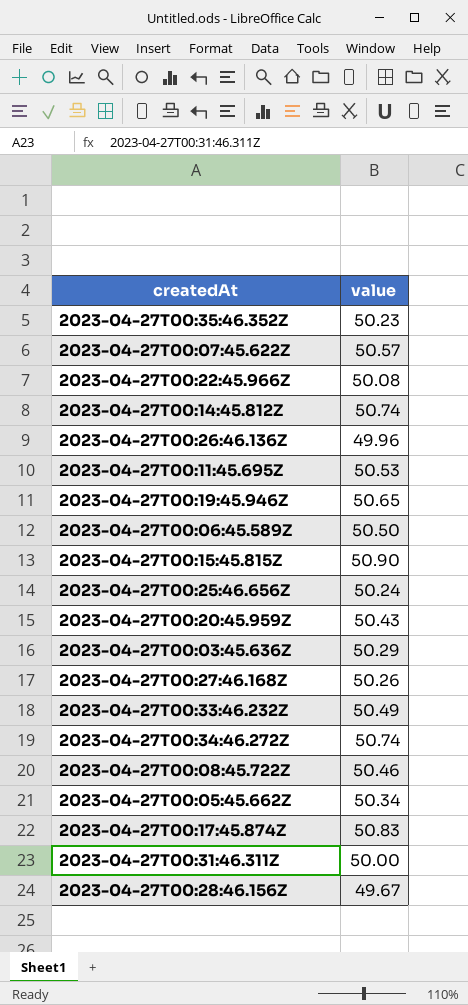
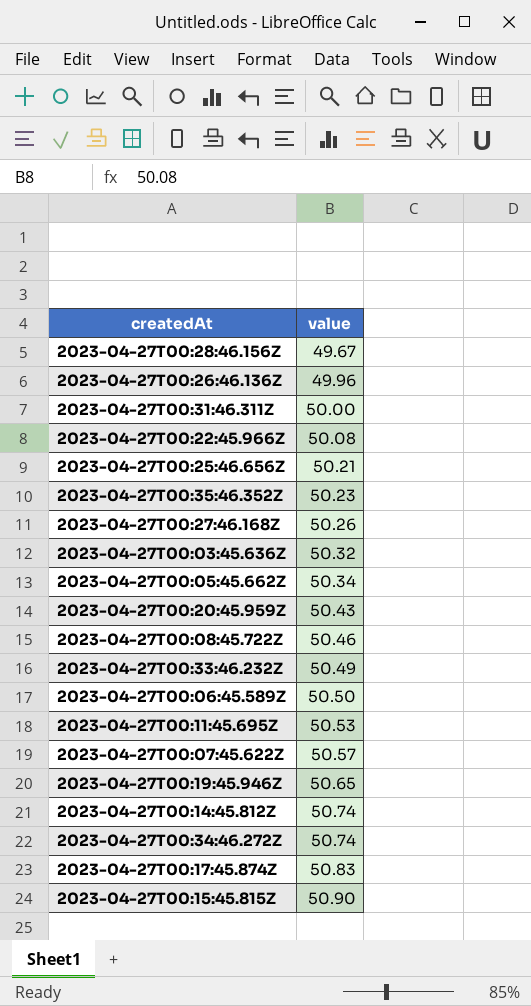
row order: none -> value ascending
2023-04-27T00:25:46.656Z | value: 50.24 -> 50.21
2023-04-27T00:03:45.636Z | value: 50.29 -> 50.32

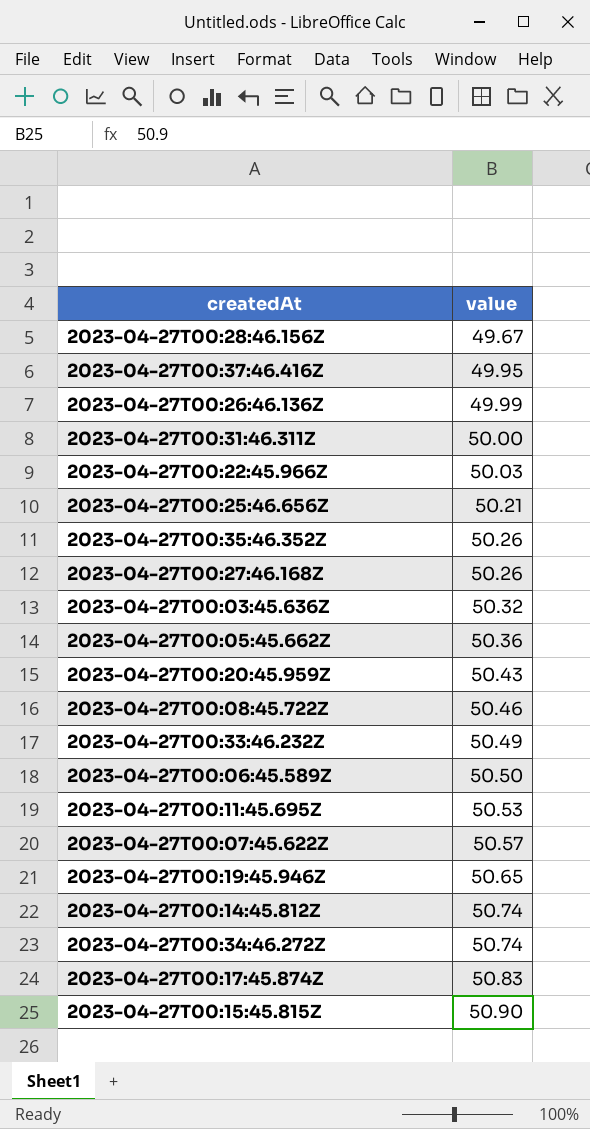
row 2023-04-27T00:37:46.416Z: none -> 49.95
2023-04-27T00:26:46.136Z | value: 49.96 -> 49.99
2023-04-27T00:22:45.966Z | value: 50.08 -> 50.03
2023-04-27T00:35:46.352Z | value: 50.23 -> 50.26
2023-04-27T00:05:45.662Z | value: 50.34 -> 50.36

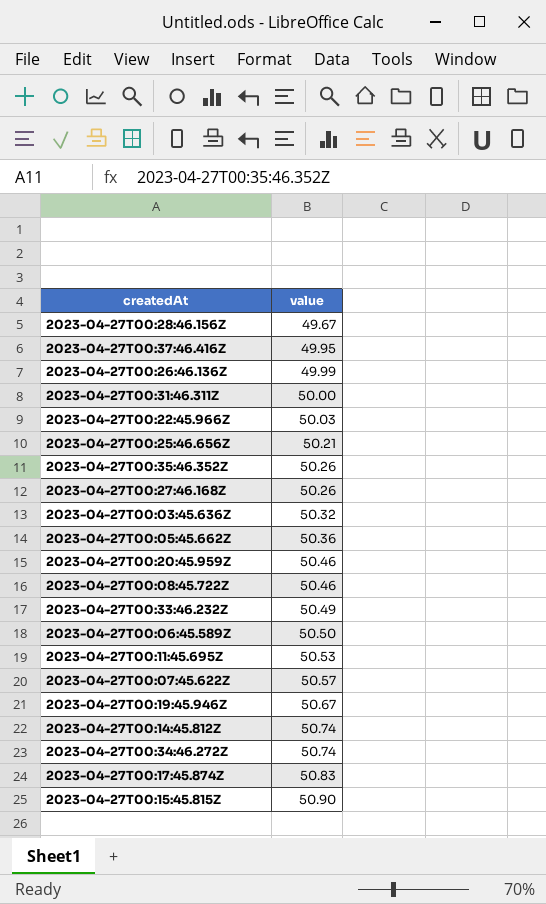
2023-04-27T00:20:45.959Z | value: 50.43 -> 50.46
2023-04-27T00:19:45.946Z | value: 50.65 -> 50.67

